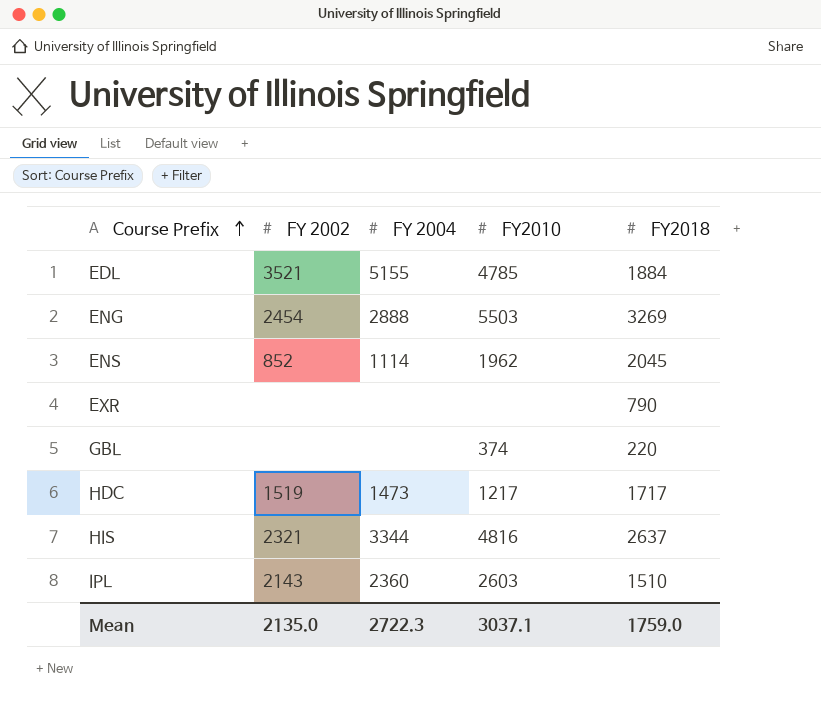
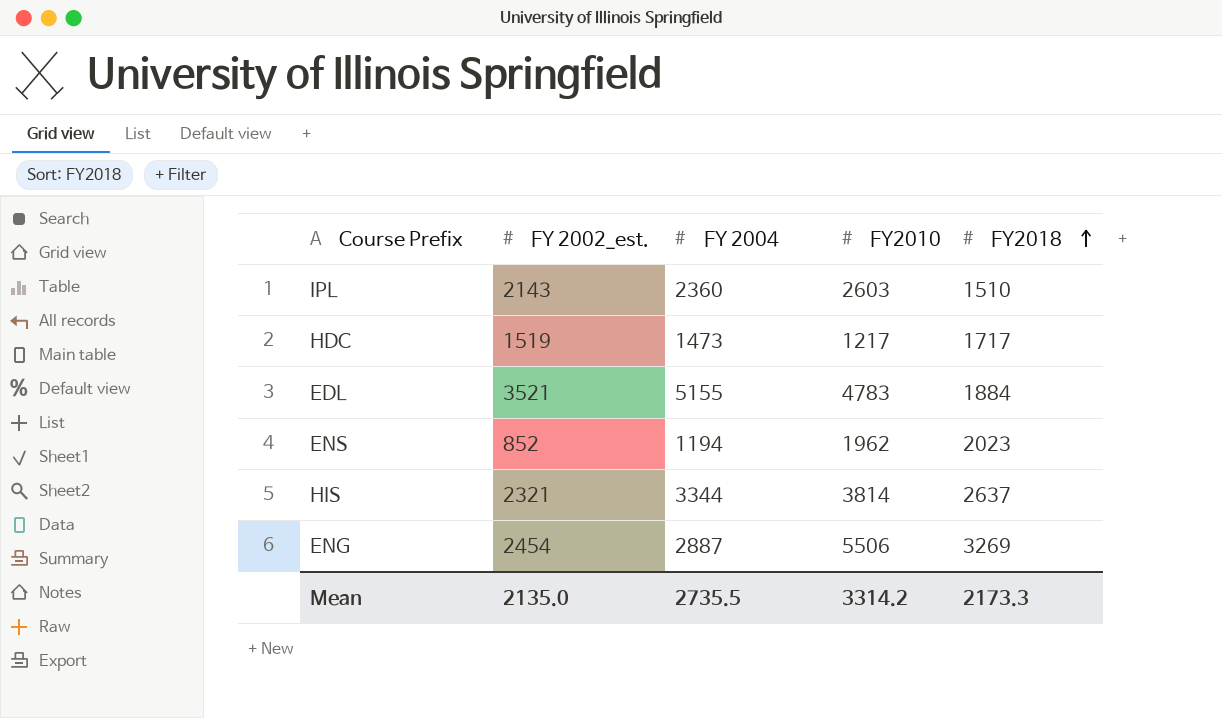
row order: Course Prefix ascending -> FY2018 ascending
column name: FY 2002 -> FY 2002_est.
row EXR: none | none | none | 790 -> none
row GBL: none | none | 374 | 220 -> none
EDL | FY2010: 4785 -> 4783
ENS | FY 2004: 1114 -> 1194
ENS | FY2018: 2045 -> 2023
HIS | FY2010: 4816 -> 3814
ENG | FY 2004: 2888 -> 2887
ENG | FY2010: 5503 -> 5506
Mean | FY 2004: 2722.3 -> 2735.5
Mean | FY2010: 3037.1 -> 3314.2
Mean | FY2018: 1759.0 -> 2173.3

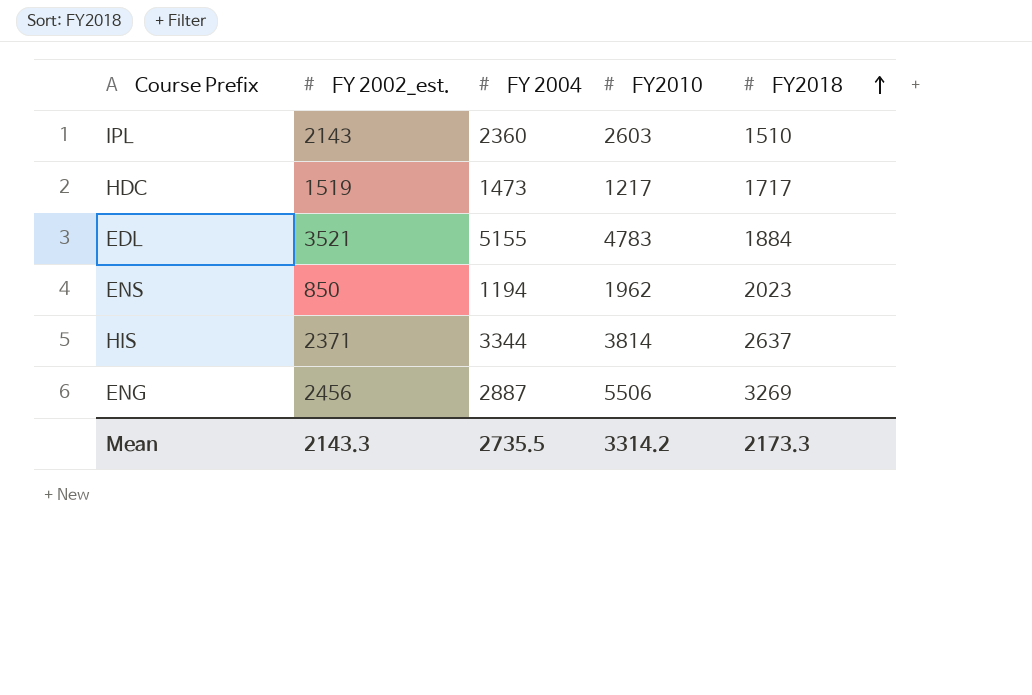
ENS | FY 2002_est.: 852 -> 850
HIS | FY 2002_est.: 2321 -> 2371
ENG | FY 2002_est.: 2454 -> 2456
Mean | FY 2002_est.: 2135.0 -> 2143.3

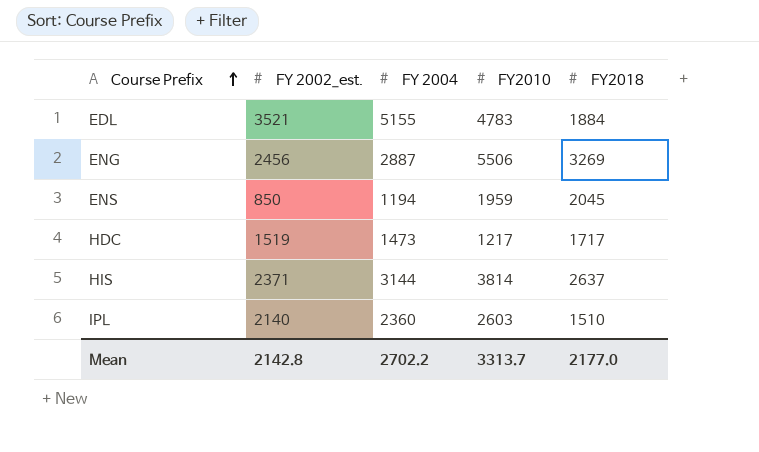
row order: FY2018 ascending -> Course Prefix ascending
ENS | FY2010: 1962 -> 1959
ENS | FY2018: 2023 -> 2045
HIS | FY 2004: 3344 -> 3144
IPL | FY 2002_est.: 2143 -> 2140
Mean | FY 2002_est.: 2143.3 -> 2142.8
Mean | FY 2004: 2735.5 -> 2702.2
Mean | FY2010: 3314.2 -> 3313.7
Mean | FY2018: 2173.3 -> 2177.0

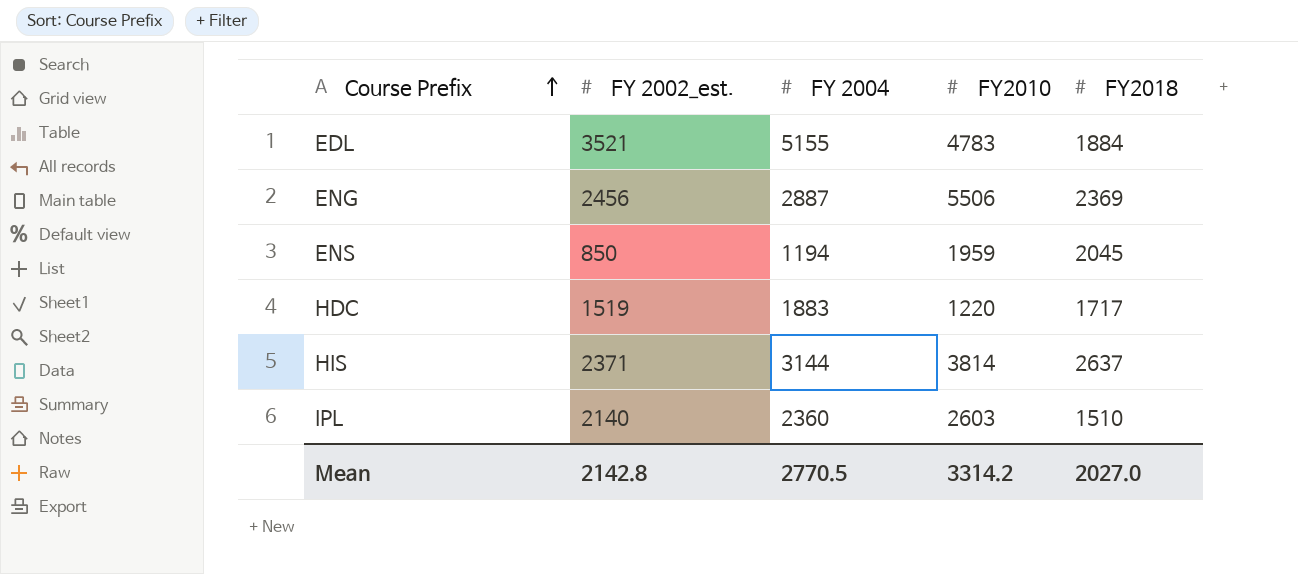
ENG | FY2018: 3269 -> 2369
HDC | FY 2004: 1473 -> 1883
HDC | FY2010: 1217 -> 1220
Mean | FY 2004: 2702.2 -> 2770.5
Mean | FY2010: 3313.7 -> 3314.2
Mean | FY2018: 2177.0 -> 2027.0

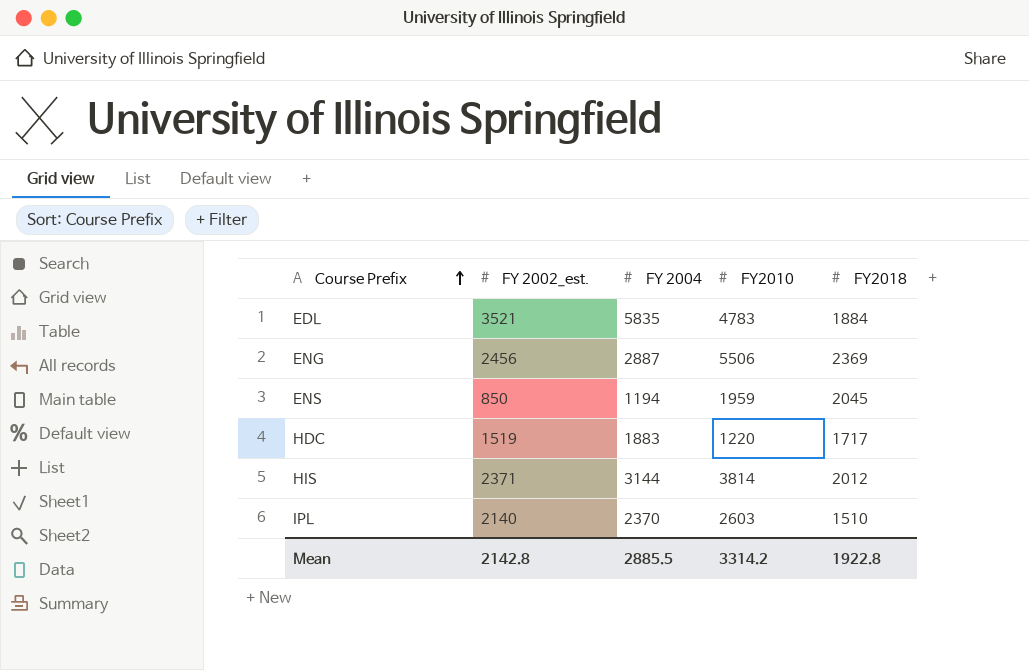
EDL | FY 2004: 5155 -> 5835
HIS | FY2018: 2637 -> 2012
IPL | FY 2004: 2360 -> 2370
Mean | FY 2004: 2770.5 -> 2885.5
Mean | FY2018: 2027.0 -> 1922.8

